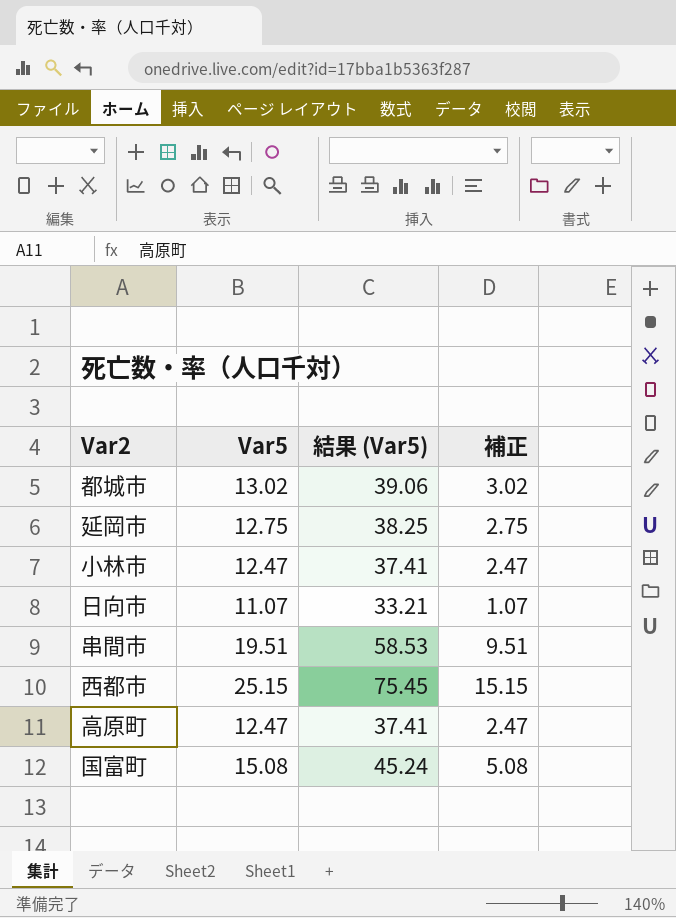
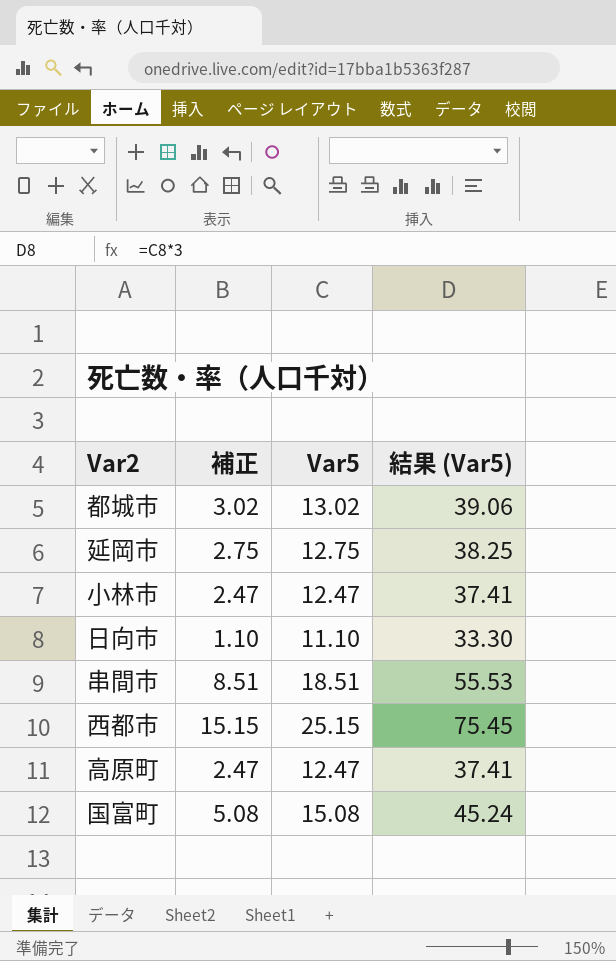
column 補正 | position: 4 -> 2
日向市 | 補正: 1.07 -> 1.10
日向市 | Var5: 11.07 -> 11.10
日向市 | 結果 (Var5): 33.21 -> 33.30
串間市 | 補正: 9.51 -> 8.51
串間市 | Var5: 19.51 -> 18.51
串間市 | 結果 (Var5): 58.53 -> 55.53

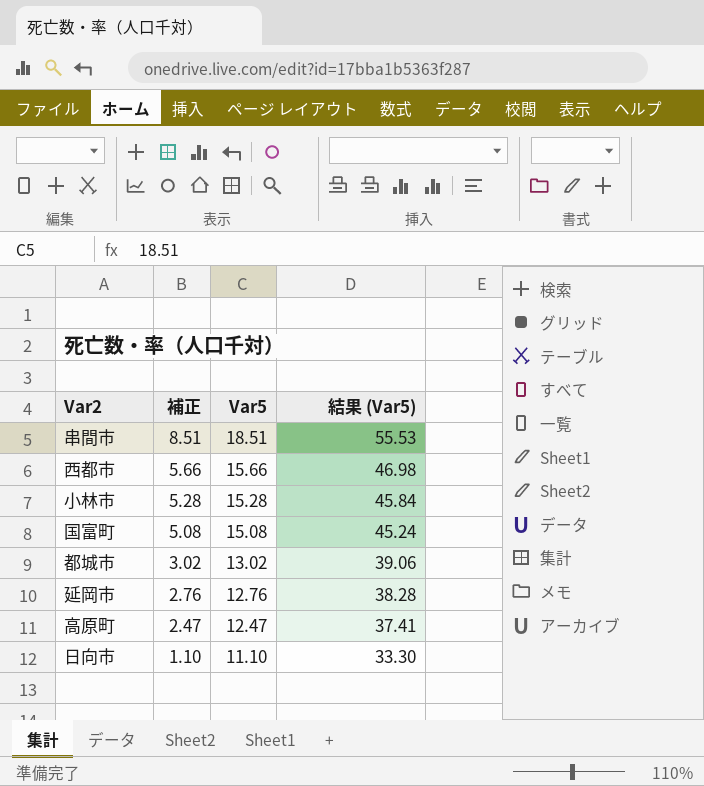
row order: none -> 補正 descending
西都市 | 補正: 15.15 -> 5.66
西都市 | Var5: 25.15 -> 15.66
西都市 | 結果 (Var5): 75.45 -> 46.98
小林市 | 補正: 2.47 -> 5.28
小林市 | Var5: 12.47 -> 15.28
小林市 | 結果 (Var5): 37.41 -> 45.84
延岡市 | 補正: 2.75 -> 2.76
延岡市 | Var5: 12.75 -> 12.76
延岡市 | 結果 (Var5): 38.25 -> 38.28

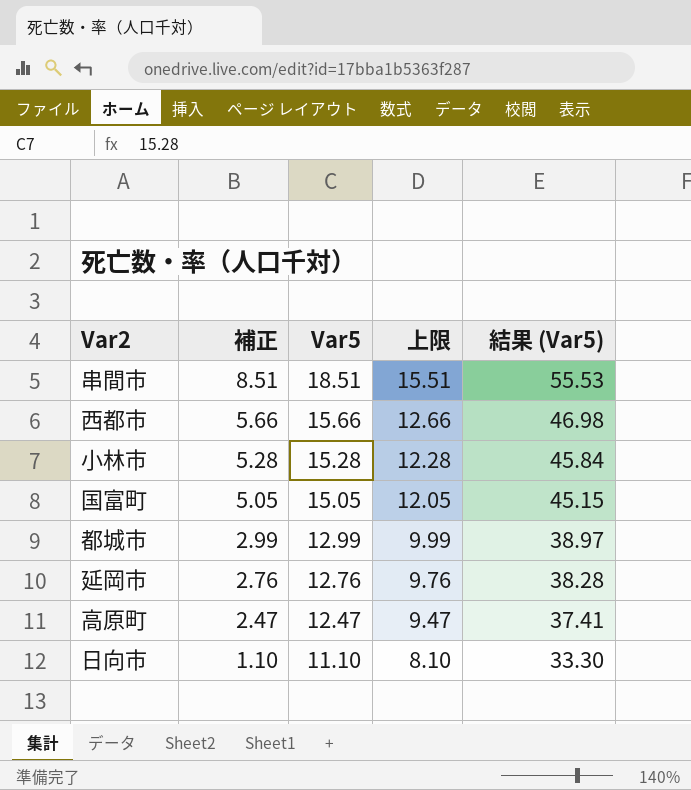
column 上限 | formula: none -> [Var5] - 3
国富町 | 補正: 5.08 -> 5.05
国富町 | Var5: 15.08 -> 15.05
国富町 | 結果 (Var5): 45.24 -> 45.15
都城市 | 補正: 3.02 -> 2.99
都城市 | Var5: 13.02 -> 12.99
都城市 | 結果 (Var5): 39.06 -> 38.97

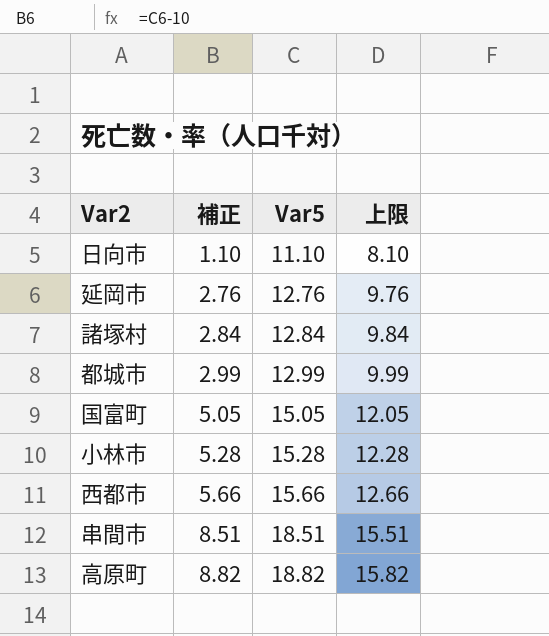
row order: 補正 descending -> 補正 ascending
column 結果 (Var5) | formula: [Var5] * 3 -> none
row 諸塚村: none -> 2.84 | 12.84 | 9.84
高原町 | 補正: 2.47 -> 8.82
高原町 | Var5: 12.47 -> 18.82
高原町 | 上限: 9.47 -> 15.82

